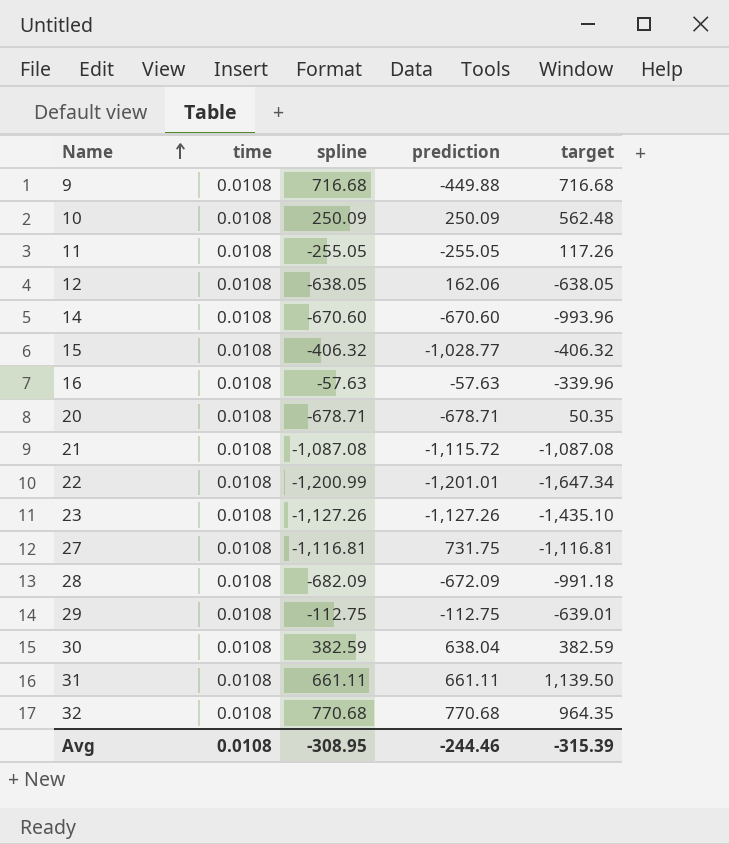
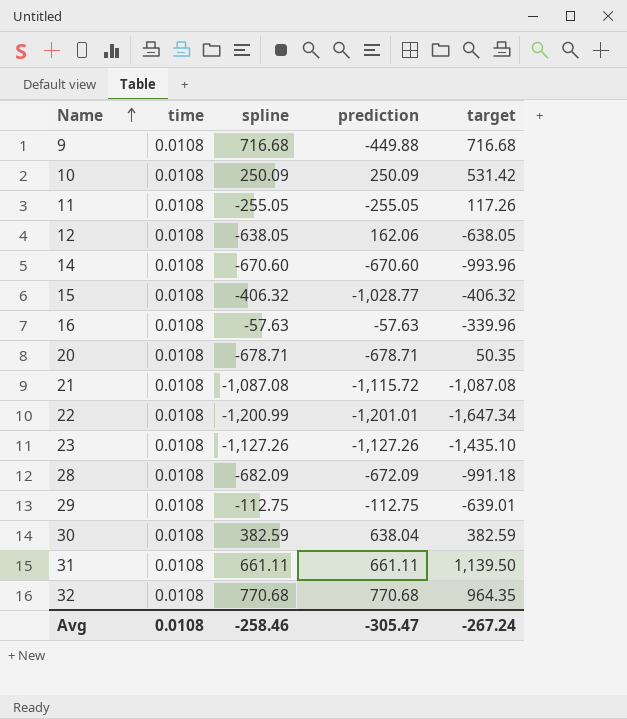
row 27: 0.0108 | -1,116.81 | 731.75 | -1,116.81 -> none
10 | target: 562.48 -> 531.42
Avg | spline: -308.95 -> -258.46
Avg | prediction: -244.46 -> -305.47
Avg | target: -315.39 -> -267.24

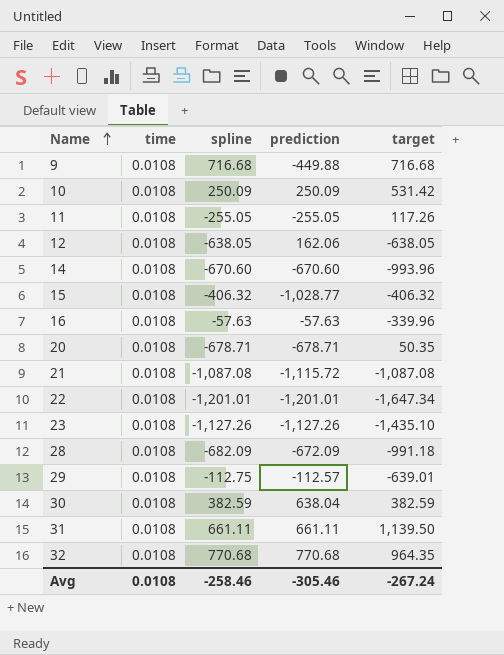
22 | spline: -1,200.99 -> -1,201.01
29 | prediction: -112.75 -> -112.57
Avg | prediction: -305.47 -> -305.46

